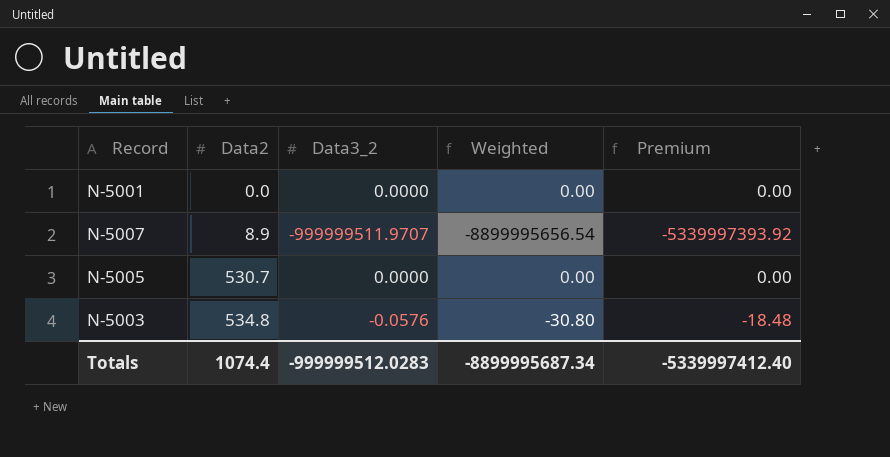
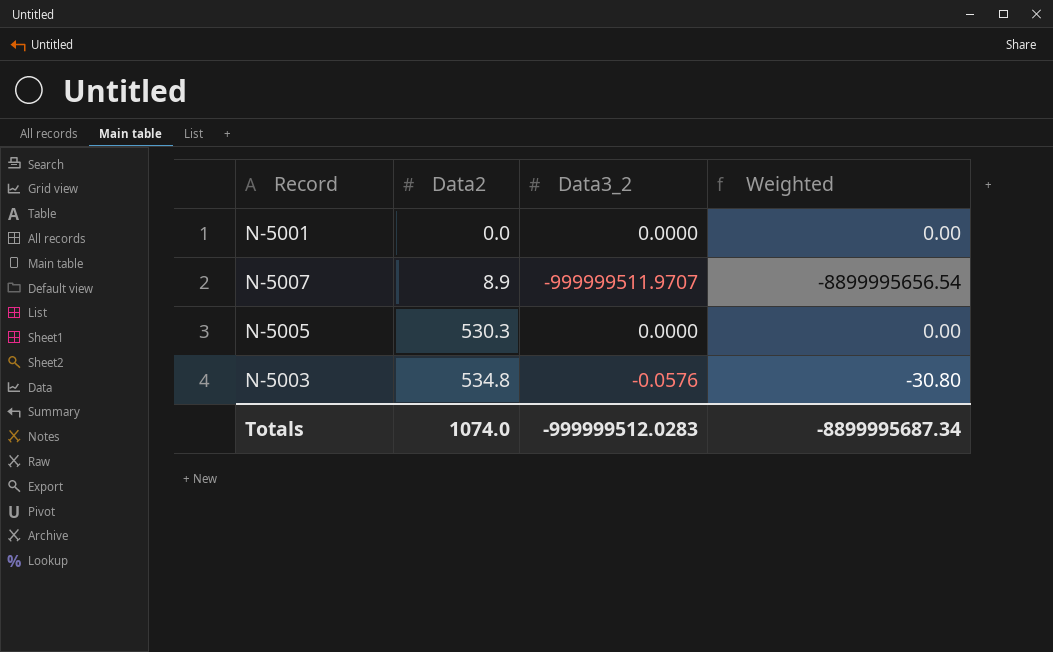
column Premium | formula: [Weighted] * 0.6 -> none
N-5005 | Data2: 530.7 -> 530.3
Totals | Data2: 1074.4 -> 1074.0

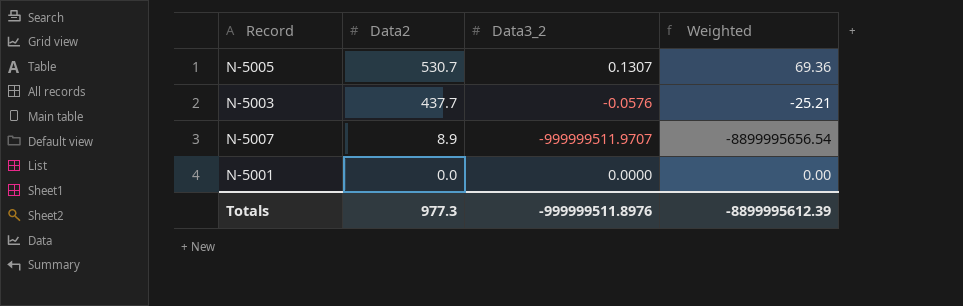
row order: Data2 ascending -> Data2 descending
N-5005 | Data2: 530.3 -> 530.7
N-5005 | Data3_2: 0.0000 -> 0.1307
N-5005 | Weighted: 0.00 -> 69.36
N-5003 | Data2: 534.8 -> 437.7
N-5003 | Weighted: -30.80 -> -25.21
Totals | Data2: 1074.0 -> 977.3
Totals | Data3_2: -999999512.0283 -> -999999511.8976
Totals | Weighted: -8899995687.34 -> -8899995612.39

